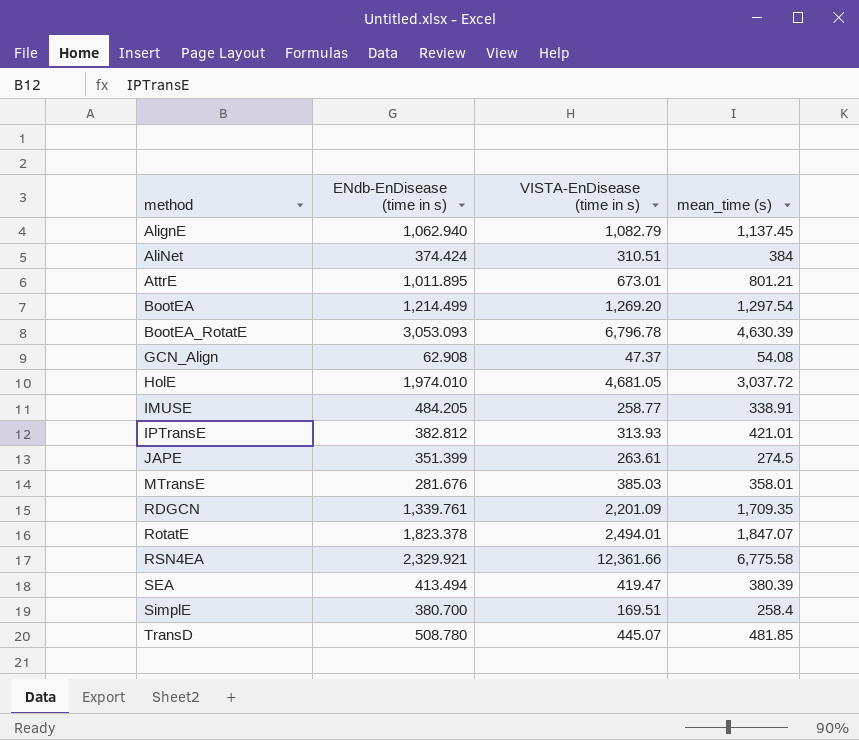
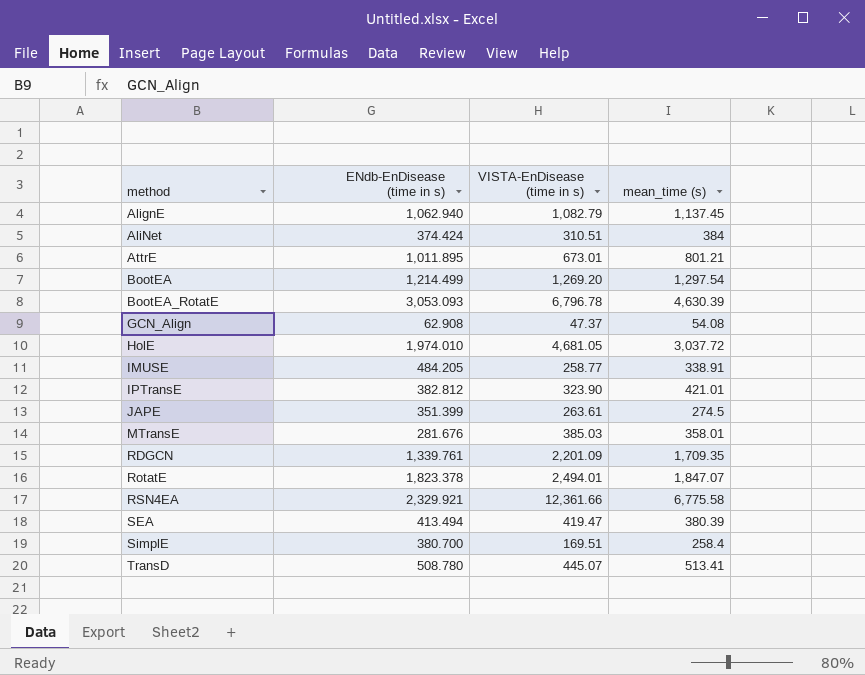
IPTransE | VISTA-EnDisease (time in s): 313.93 -> 323.90
TransD | mean_time (s): 481.85 -> 513.41

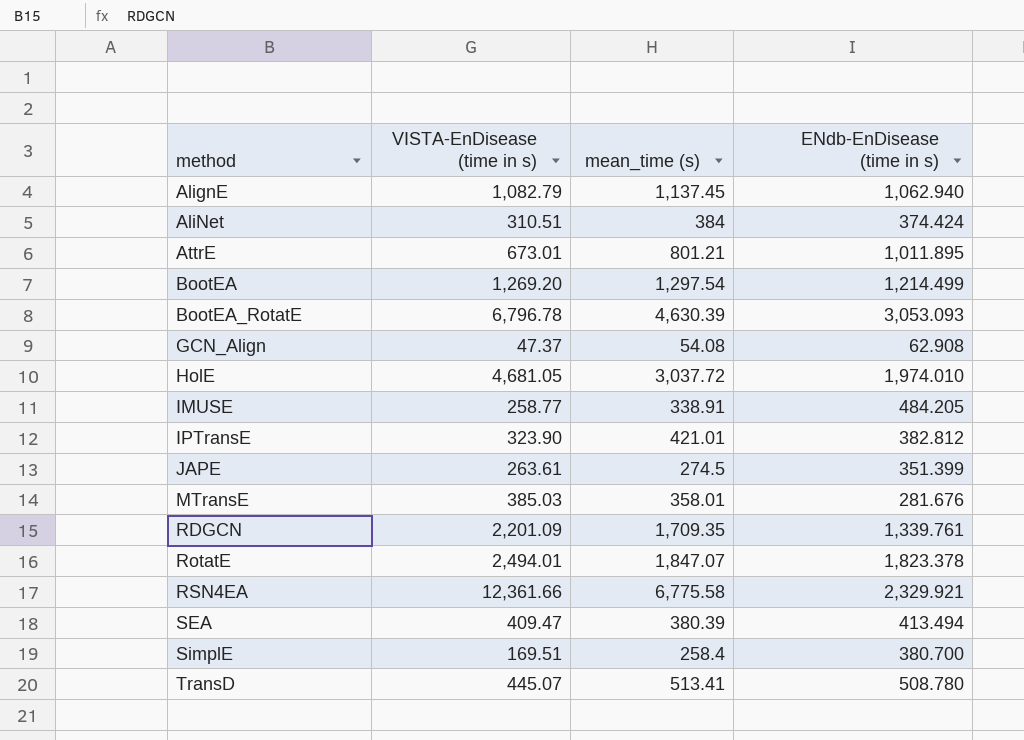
column ENdb-EnDisease (time in s) | position: 2 -> 4
SEA | VISTA-EnDisease (time in s): 419.47 -> 409.47

